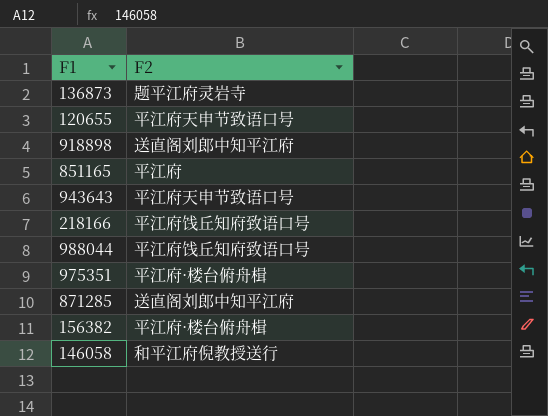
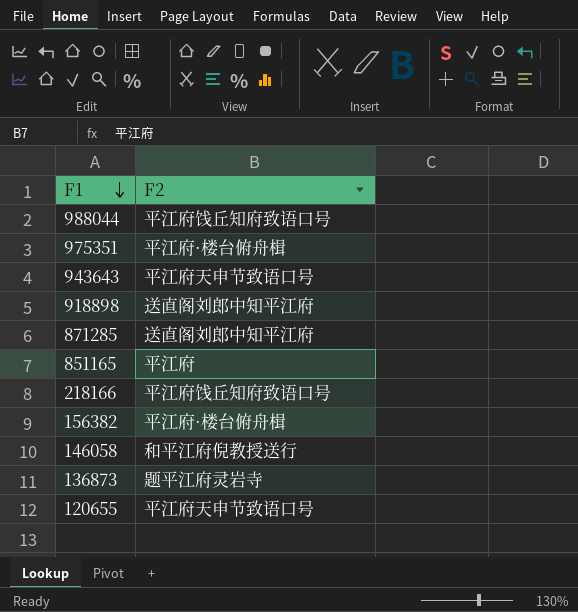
row order: none -> F1 descending

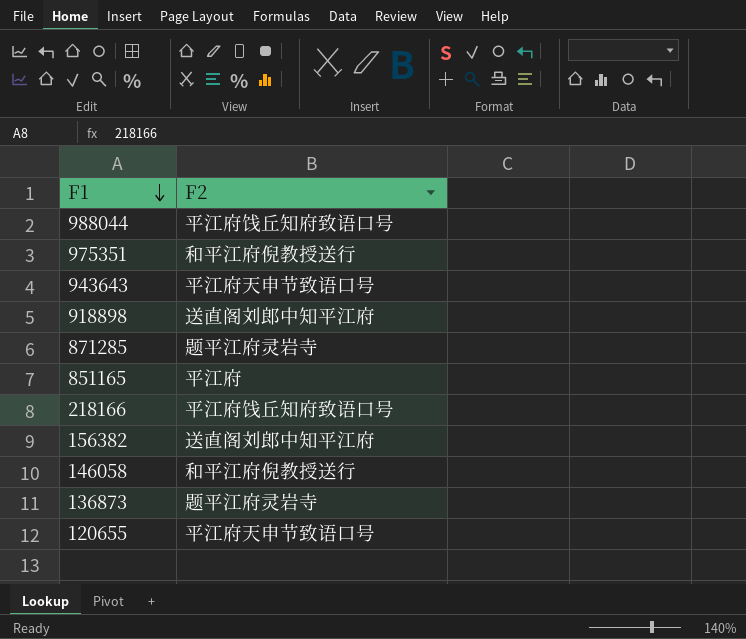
975351 | F2: 平江府·楼台俯舟楫 -> 和平江府倪教授送行
871285 | F2: 送直阁刘郎中知平江府 -> 题平江府灵岩寺
156382 | F2: 平江府·楼台俯舟楫 -> 送直阁刘郎中知平江府

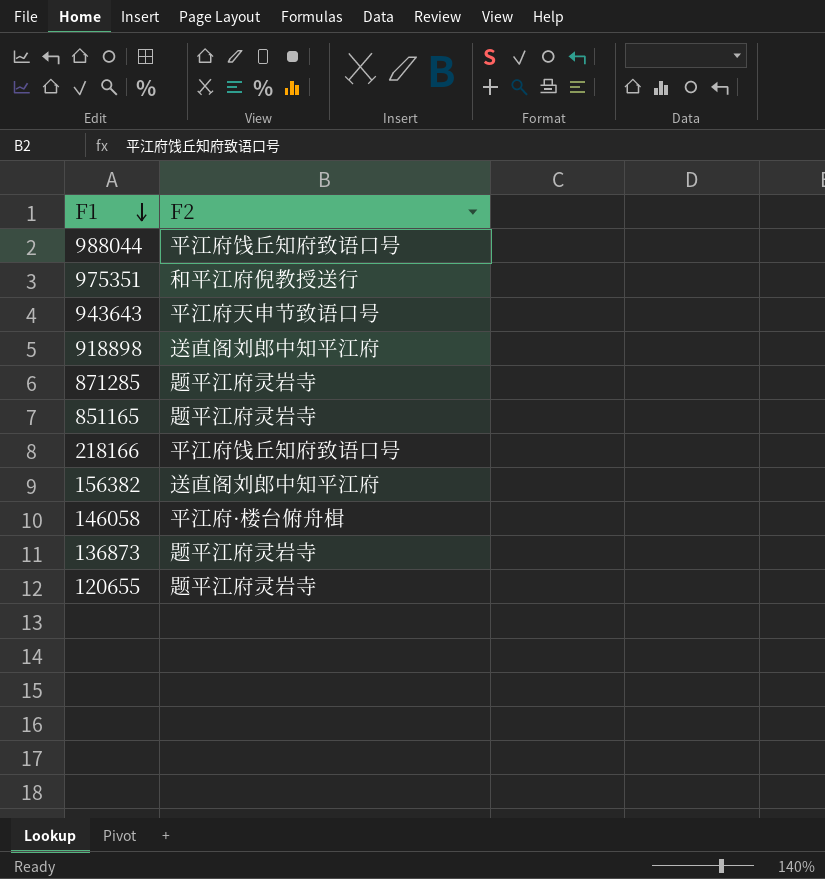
851165 | F2: 平江府 -> 题平江府灵岩寺
146058 | F2: 和平江府倪教授送行 -> 平江府·楼台俯舟楫
120655 | F2: 平江府天申节致语口号 -> 题平江府灵岩寺

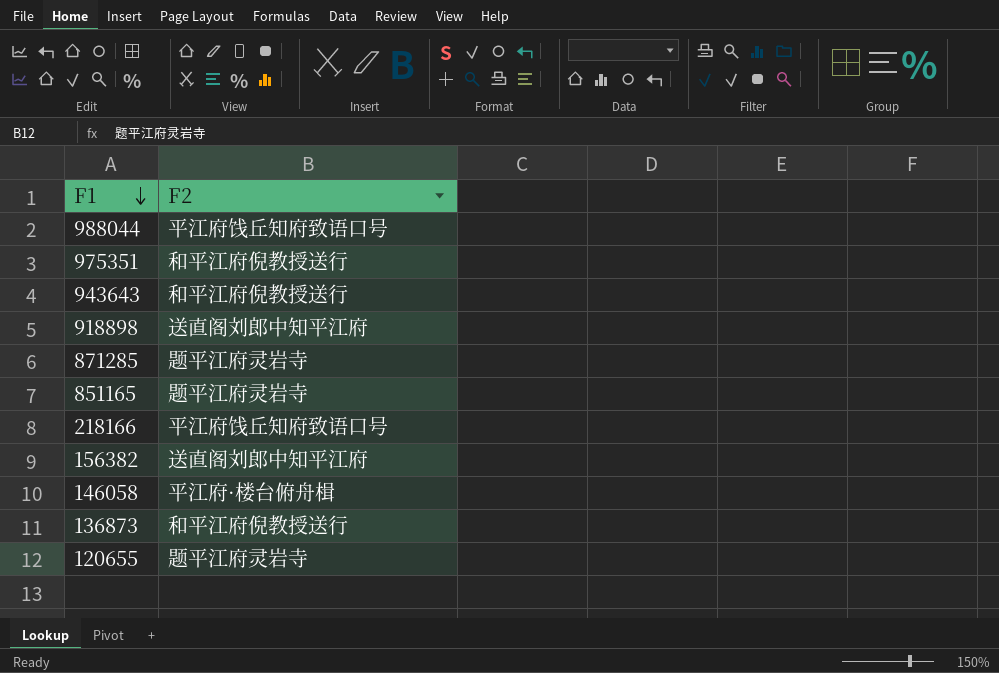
943643 | F2: 平江府天申节致语口号 -> 和平江府倪教授送行
136873 | F2: 题平江府灵岩寺 -> 和平江府倪教授送行

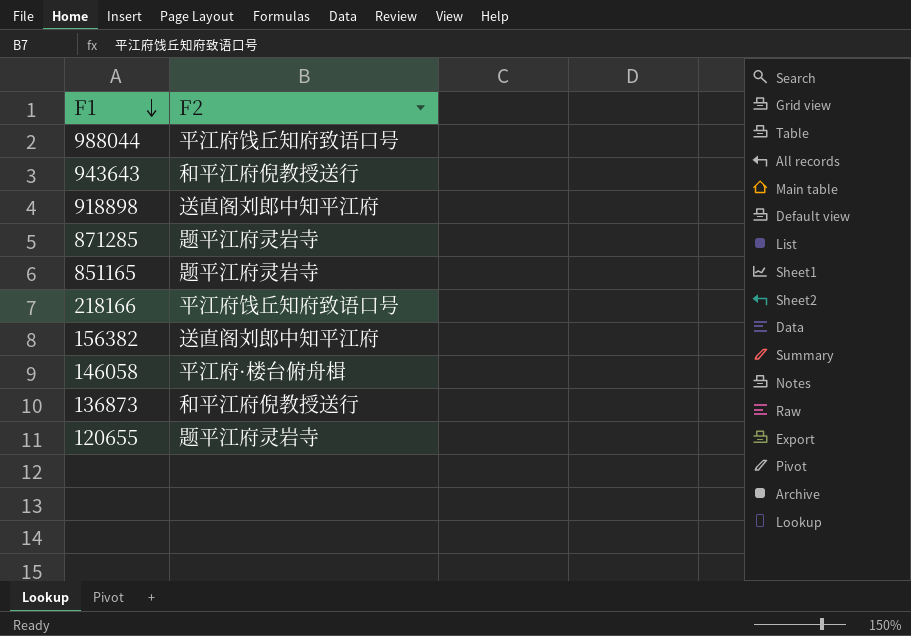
row 975351: 和平江府倪教授送行 -> none

